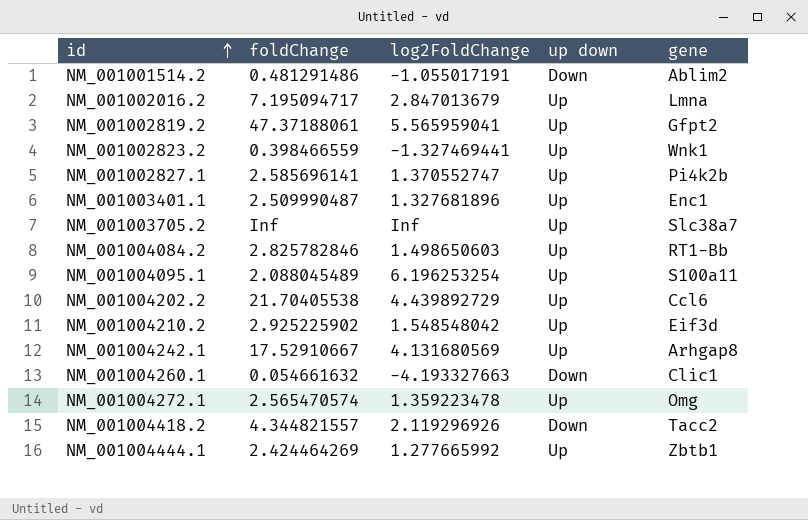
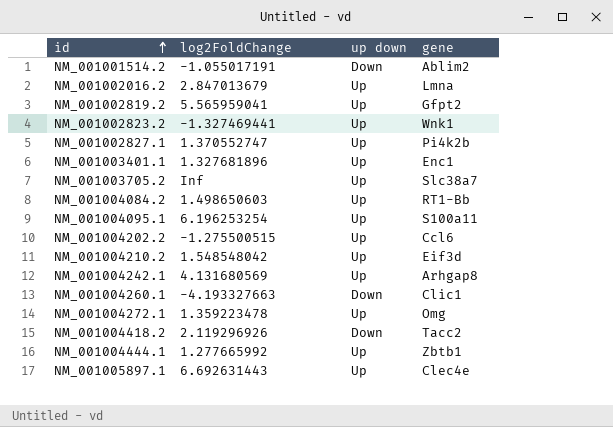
column foldChange | position: 2 -> none
NM_001004202.2 | log2FoldChange: 4.439892729 -> -1.275500515
row NM_001005897.1: none -> 6.692631443 | Up | Clec4e

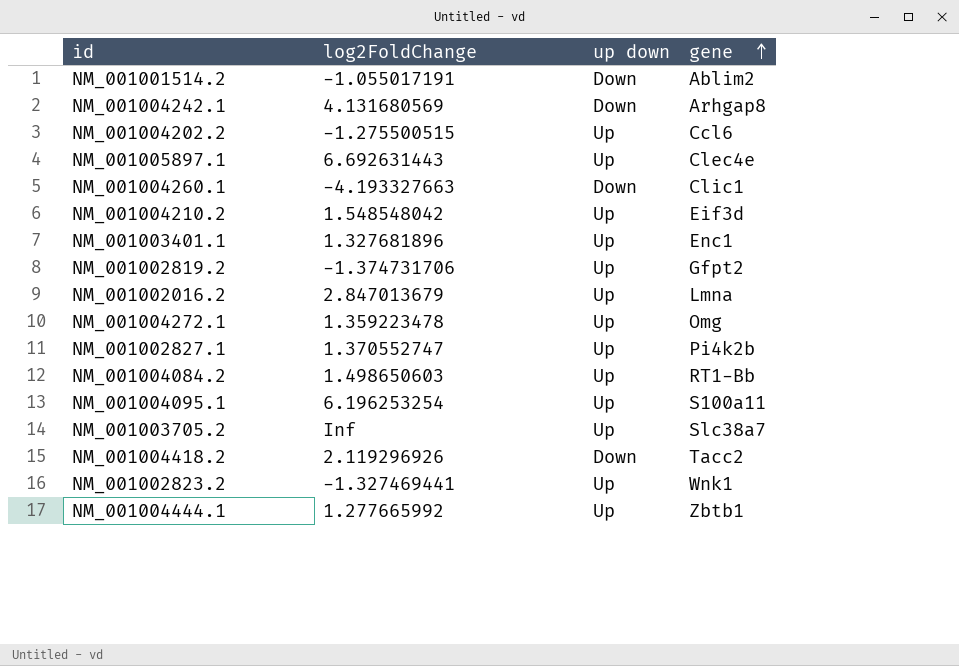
row order: id ascending -> gene ascending
NM_001004242.1 | up down: Up -> Down
NM_001002819.2 | log2FoldChange: 5.565959041 -> -1.374731706

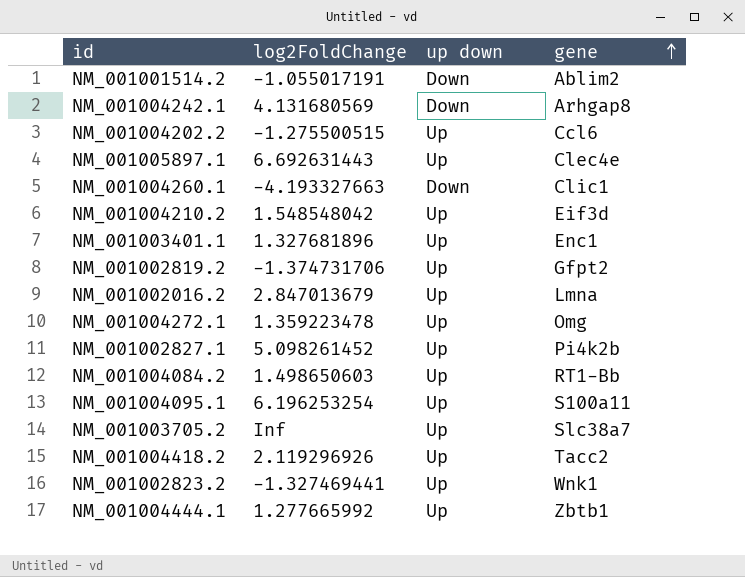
NM_001002827.1 | log2FoldChange: 1.370552747 -> 5.098261452
NM_001004418.2 | up down: Down -> Up

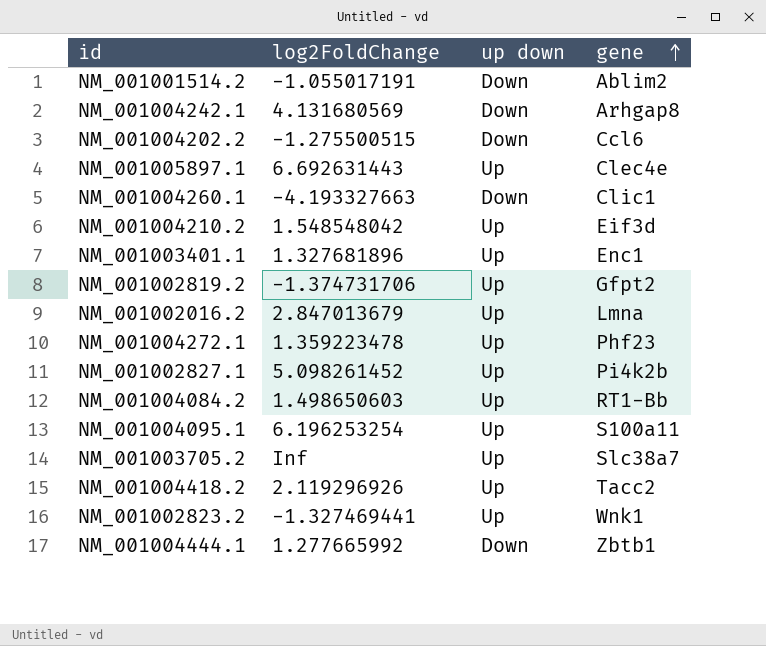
NM_001004202.2 | up down: Up -> Down
NM_001004272.1 | gene: Omg -> Phf23
NM_001004444.1 | up down: Up -> Down

